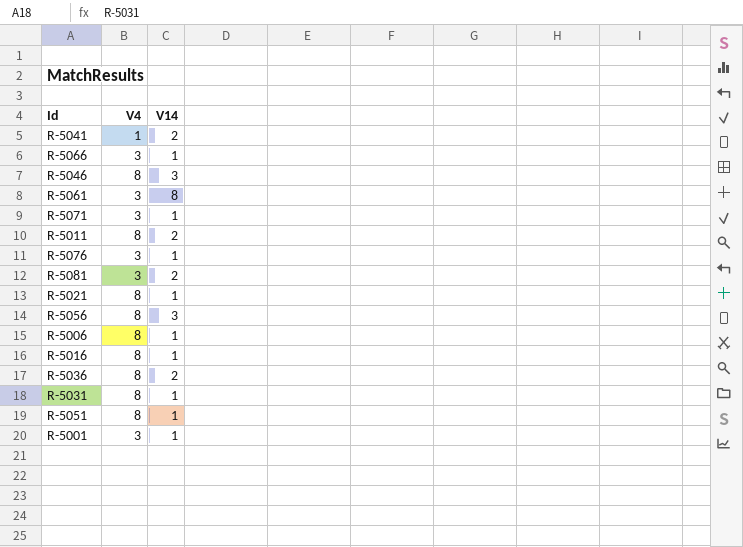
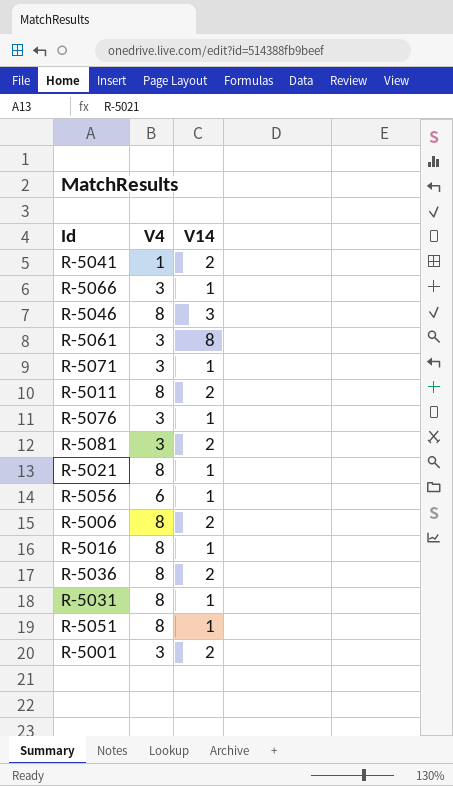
R-5056 | V4: 8 -> 6
R-5056 | V14: 3 -> 1
R-5006 | V14: 1 -> 2
R-5001 | V14: 1 -> 2

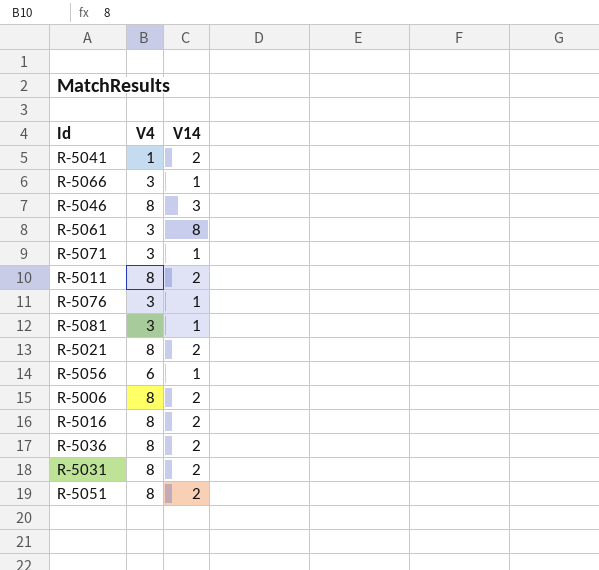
row R-5001: 3 | 2 -> none
R-5081 | V14: 2 -> 1
R-5021 | V14: 1 -> 2
R-5016 | V14: 1 -> 2
R-5031 | V14: 1 -> 2
R-5051 | V14: 1 -> 2

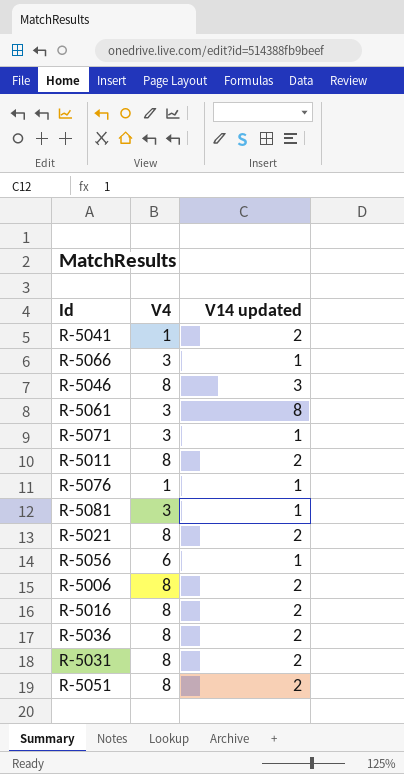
column name: V14 -> V14 updated
R-5076 | V4: 3 -> 1

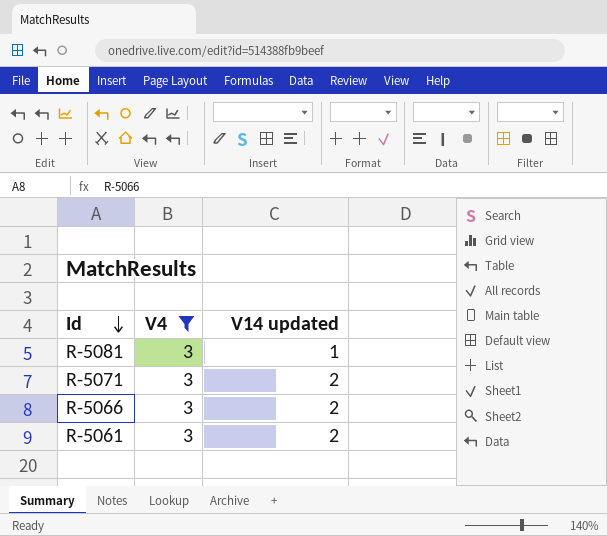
filter: none -> V4 = 3
row order: none -> Id descending
R-5071 | V14 updated: 1 -> 2
R-5066 | V14 updated: 1 -> 2
R-5061 | V14 updated: 8 -> 2

